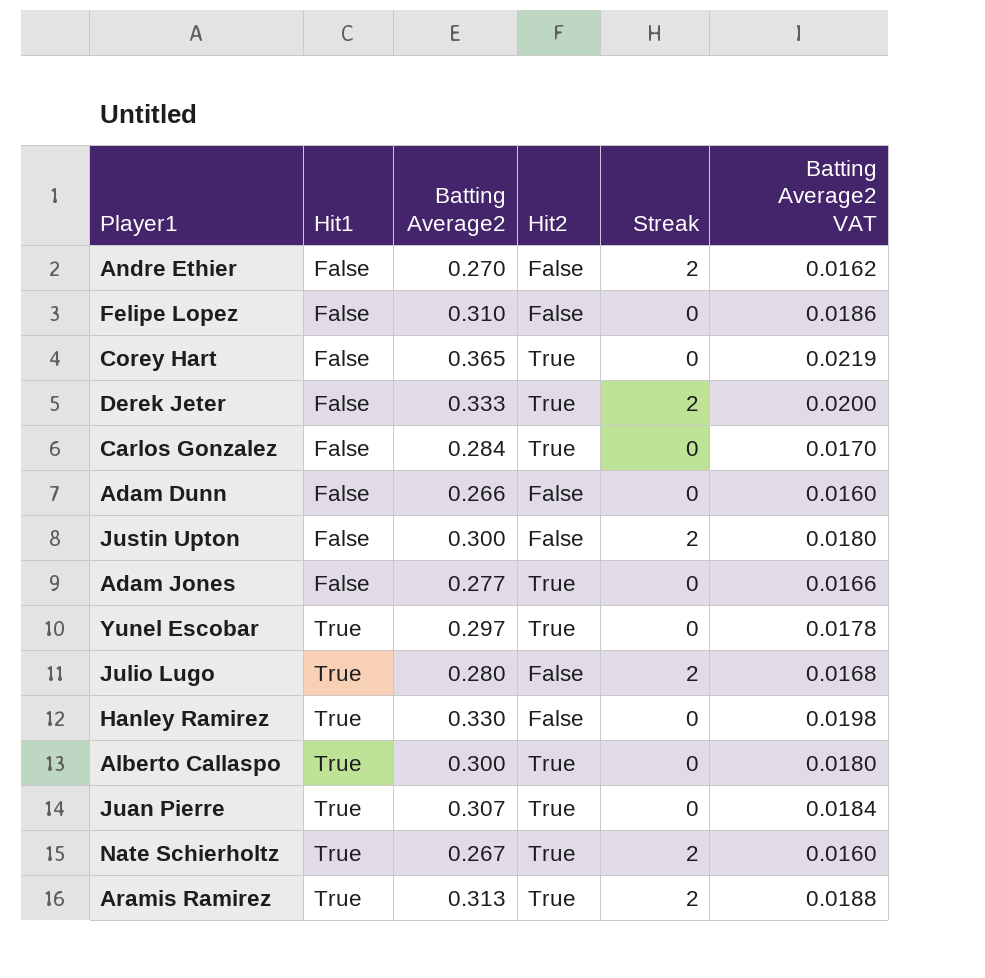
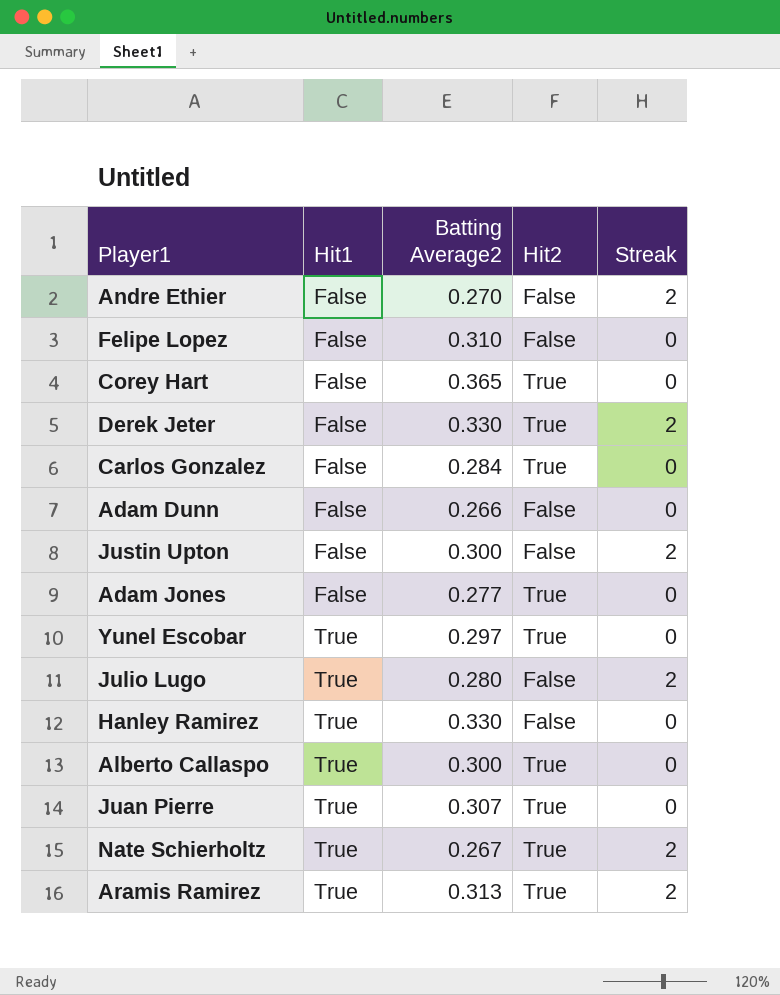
column Batting Average2 VAT | formula: [Batting Average2] * 0.06 -> none
Derek Jeter | Batting Average2: 0.333 -> 0.330

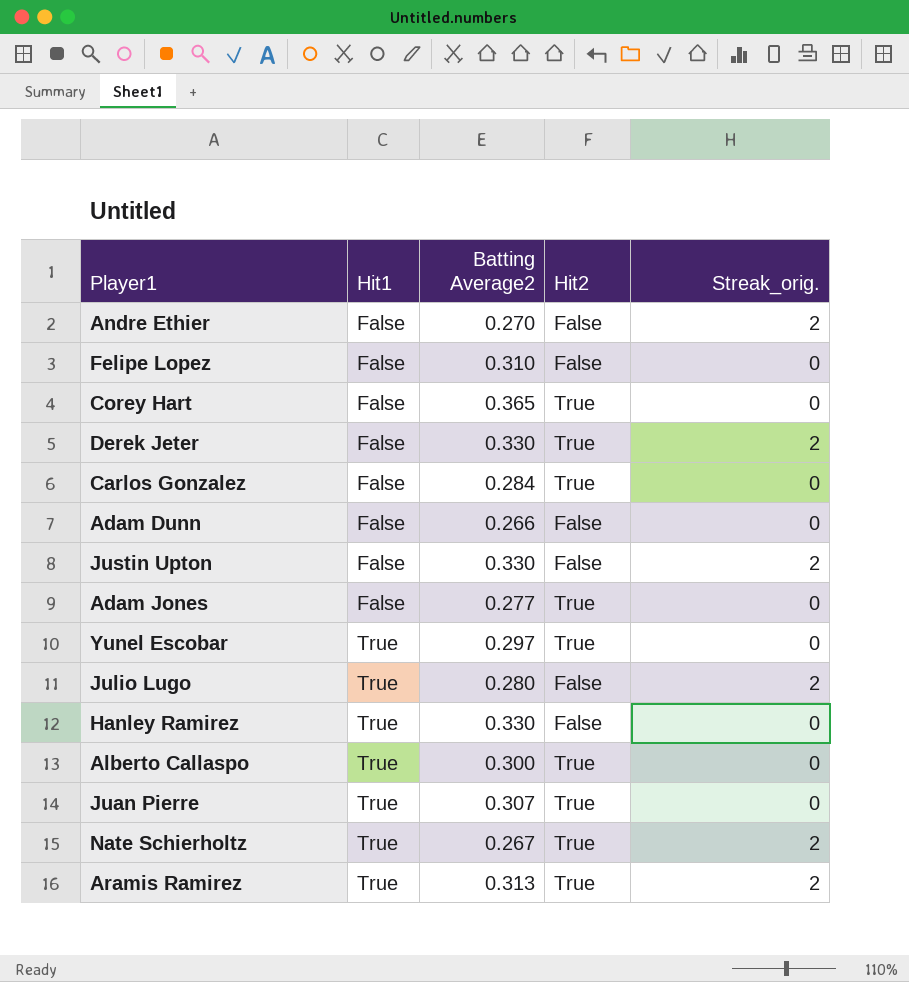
column name: Streak -> Streak_orig.
Justin Upton | Batting Average2: 0.300 -> 0.330

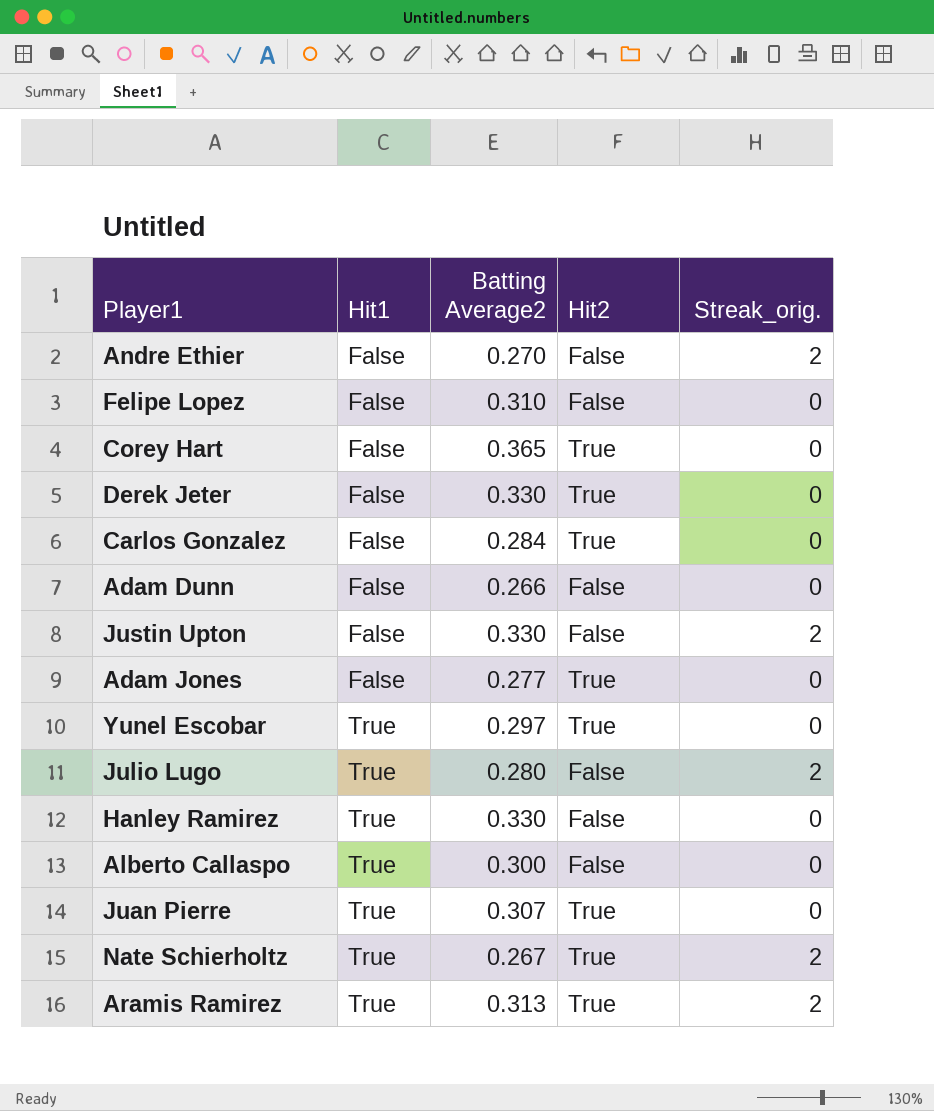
Derek Jeter | Streak_orig.: 2 -> 0
Alberto Callaspo | Hit2: True -> False

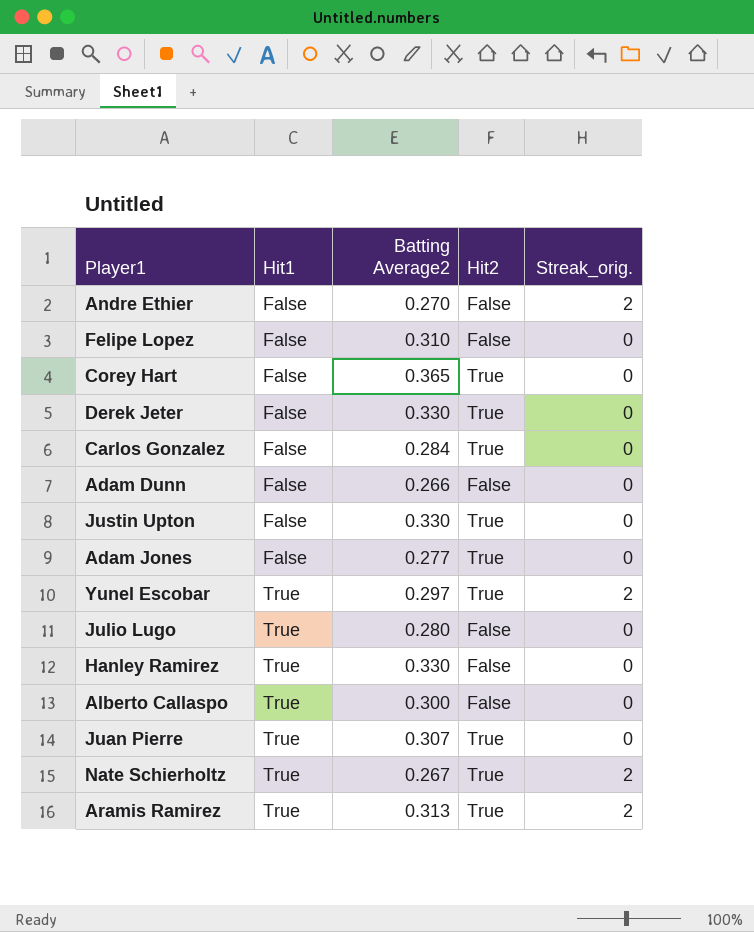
Justin Upton | Hit2: False -> True
Justin Upton | Streak_orig.: 2 -> 0
Yunel Escobar | Streak_orig.: 0 -> 2
Julio Lugo | Streak_orig.: 2 -> 0

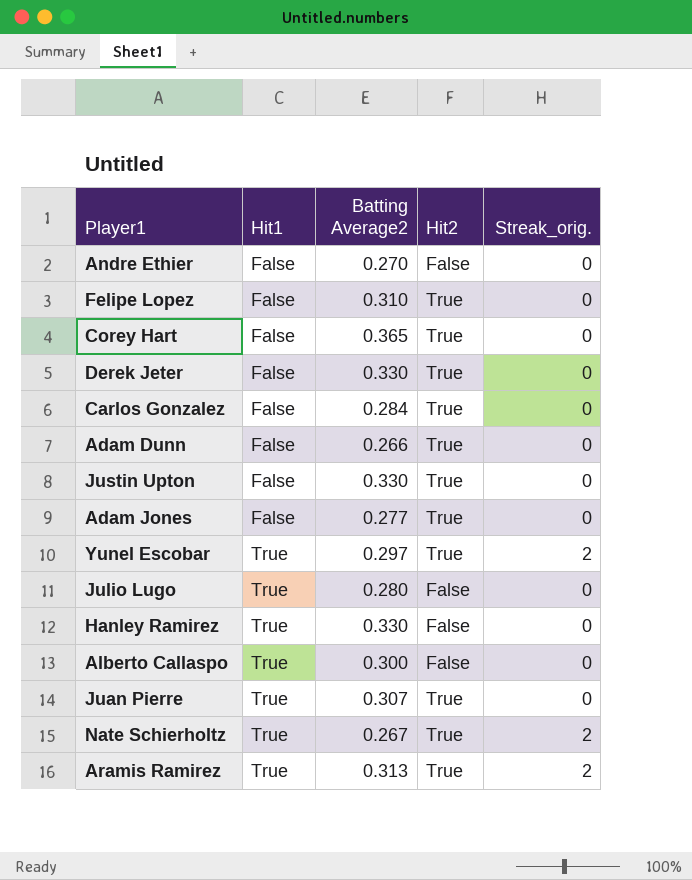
Andre Ethier | Streak_orig.: 2 -> 0
Felipe Lopez | Hit2: False -> True
Adam Dunn | Hit2: False -> True

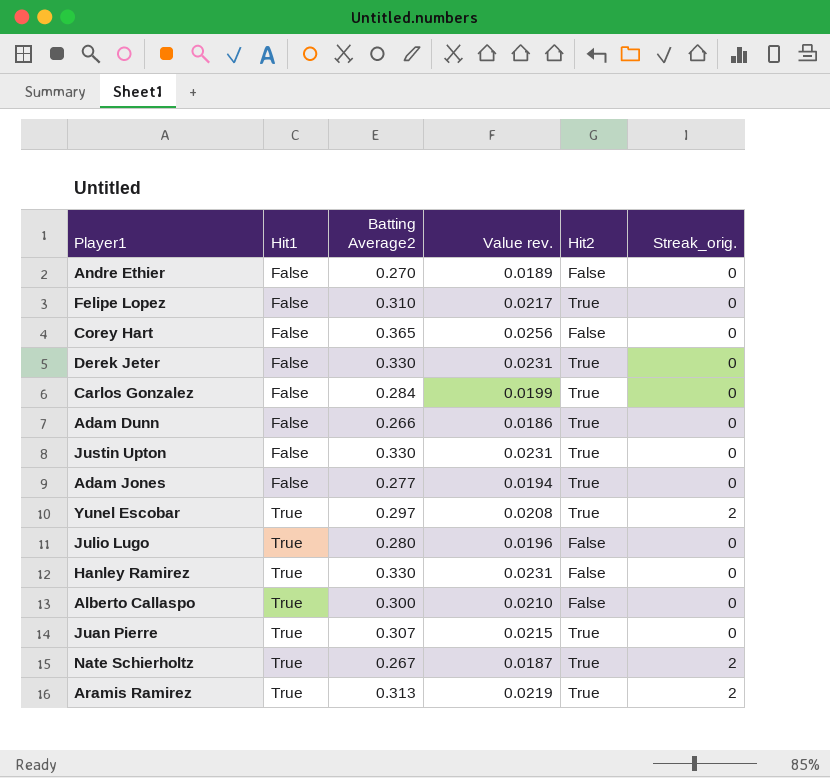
column Value rev. | formula: none -> [Batting Average2] * 0.07
Corey Hart | Hit2: True -> False

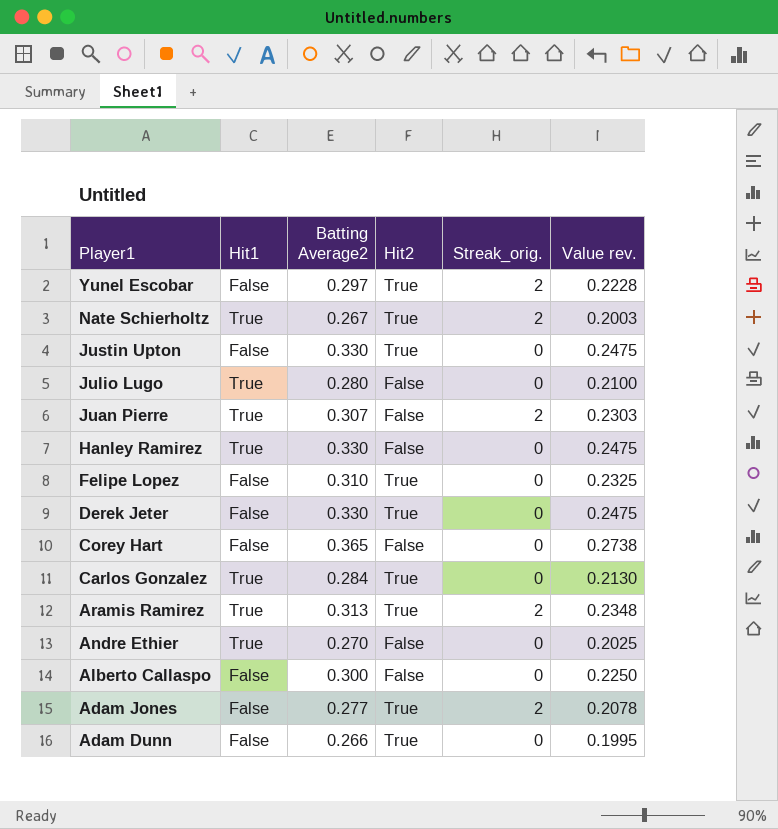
row order: Hit1 ascending -> Player1 descending
column Value rev. | formula: [Batting Average2] * 0.07 -> [Batting Average2] * 0.75
column Value rev. | position: 4 -> 6
Yunel Escobar | Hit1: True -> False
Juan Pierre | Hit2: True -> False
Juan Pierre | Streak_orig.: 0 -> 2
Carlos Gonzalez | Hit1: False -> True
Andre Ethier | Hit1: False -> True
Alberto Callaspo | Hit1: True -> False
Adam Jones | Streak_orig.: 0 -> 2

